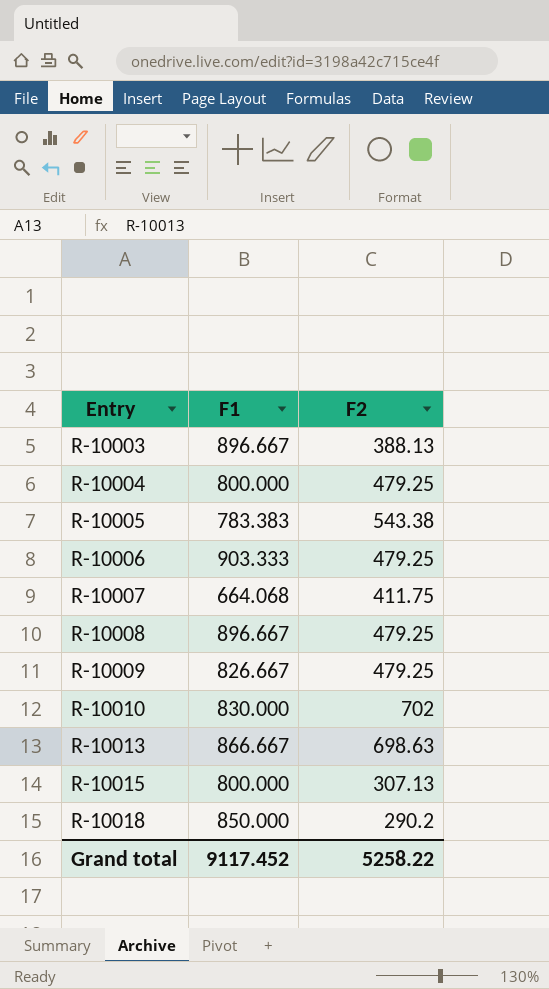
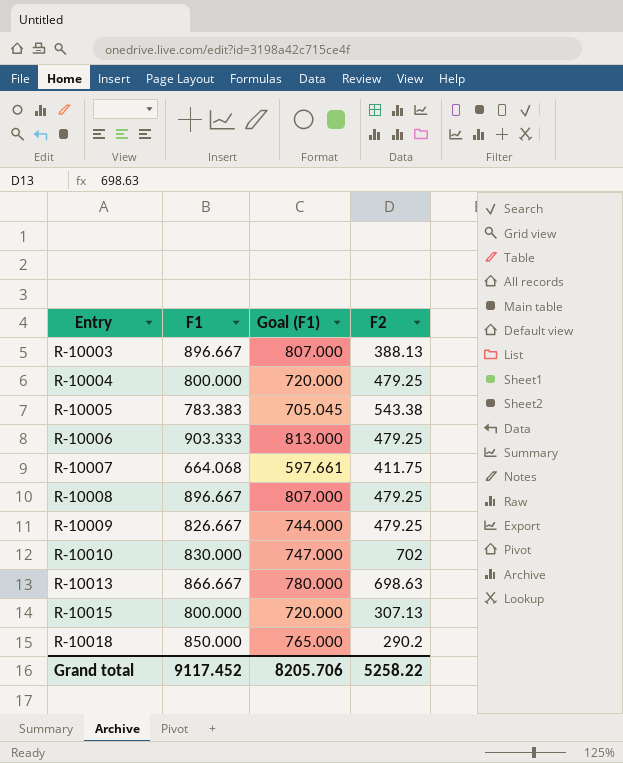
column Goal (F1) | formula: none -> [F1] * 0.9

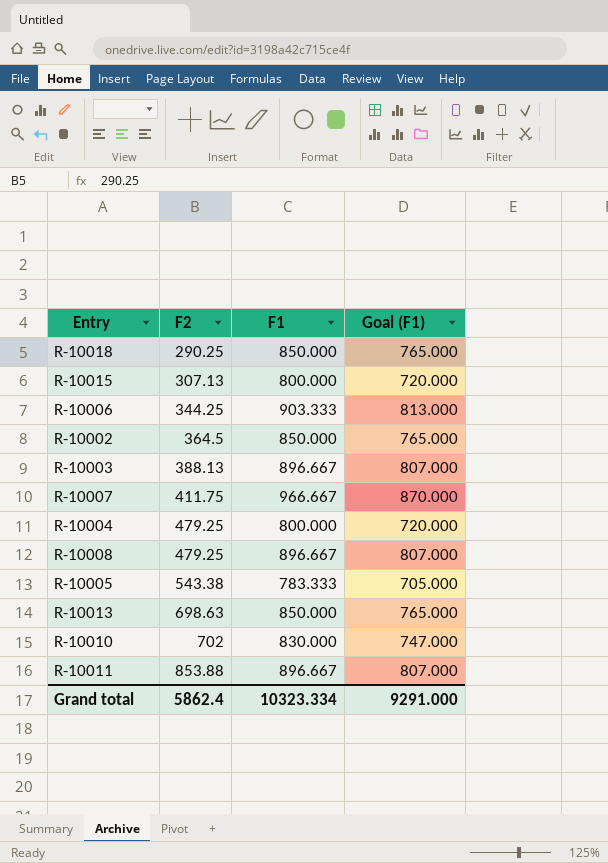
row order: Entry ascending -> F2 ascending
column F2 | position: 4 -> 2
row R-10009: 826.667 | 744.000 | 479.25 -> none
R-10018 | F2: 290.2 -> 290.25
R-10006 | F2: 479.25 -> 344.25
row R-10002: none -> 364.5 | 850.000 | 765.000
R-10007 | F1: 664.068 -> 966.667
R-10007 | Goal (F1): 597.661 -> 870.000
R-10005 | F1: 783.383 -> 783.333
R-10005 | Goal (F1): 705.045 -> 705.000
R-10013 | F1: 866.667 -> 850.000
R-10013 | Goal (F1): 780.000 -> 765.000
row R-10011: none -> 853.88 | 896.667 | 807.000
Grand total | F2: 5258.22 -> 5862.4
Grand total | F1: 9117.452 -> 10323.334
Grand total | Goal (F1): 8205.706 -> 9291.000

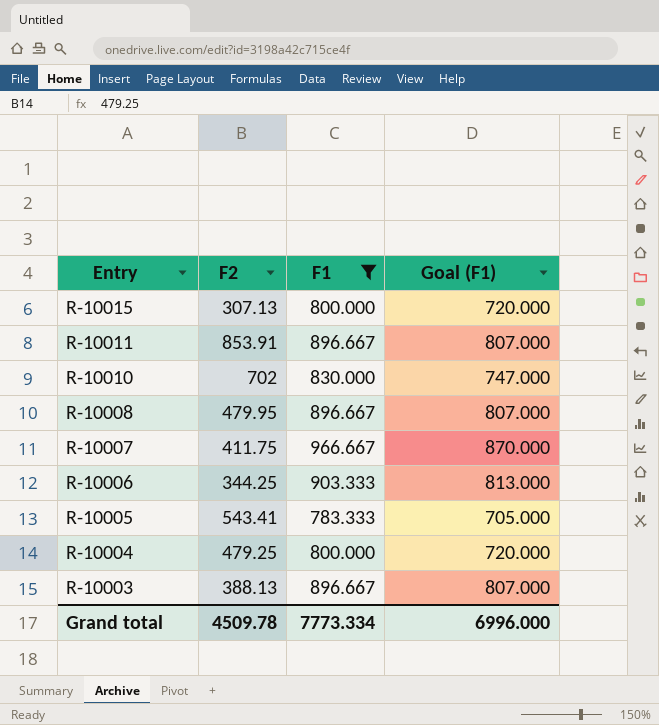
filter: none -> F1 != 850.000
row order: F2 ascending -> Entry descending
R-10011 | F2: 853.88 -> 853.91
R-10008 | F2: 479.25 -> 479.95
R-10005 | F2: 543.38 -> 543.41
Grand total | F2: 5862.4 -> 4509.78
Grand total | F1: 10323.334 -> 7773.334
Grand total | Goal (F1): 9291.000 -> 6996.000

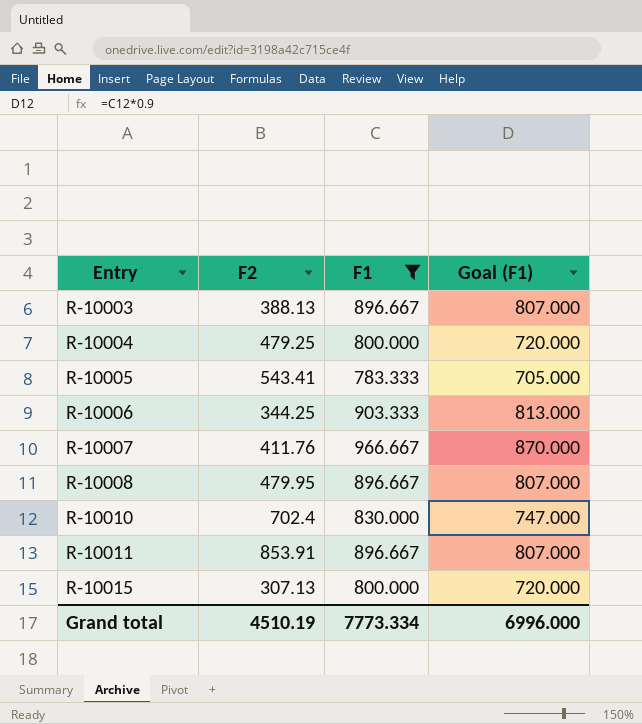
row order: Entry descending -> Entry ascending
R-10007 | F2: 411.75 -> 411.76
R-10010 | F2: 702 -> 702.4
Grand total | F2: 4509.78 -> 4510.19

